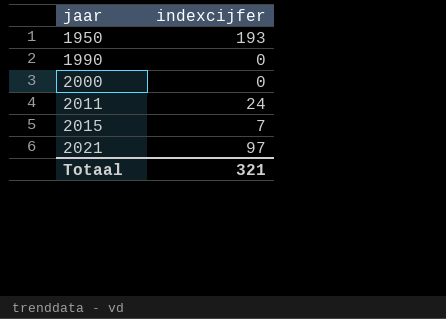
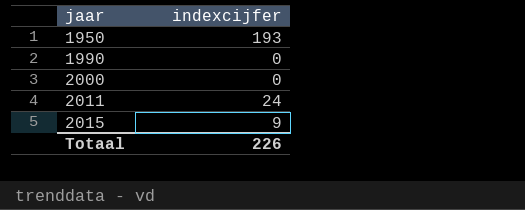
row 2021: 97 -> none
2015 | indexcijfer: 7 -> 9
Totaal | indexcijfer: 321 -> 226

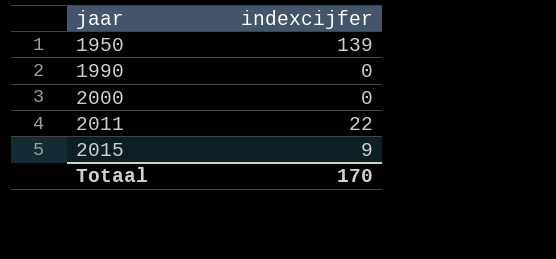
1950 | indexcijfer: 193 -> 139
2011 | indexcijfer: 24 -> 22
Totaal | indexcijfer: 226 -> 170

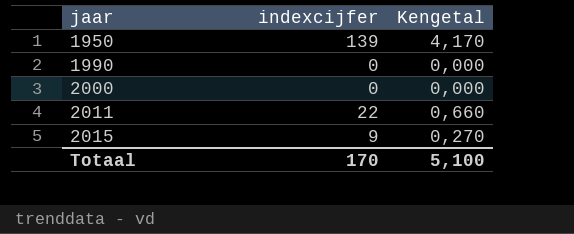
column Kengetal | formula: none -> [indexcijfer] * 0,03

